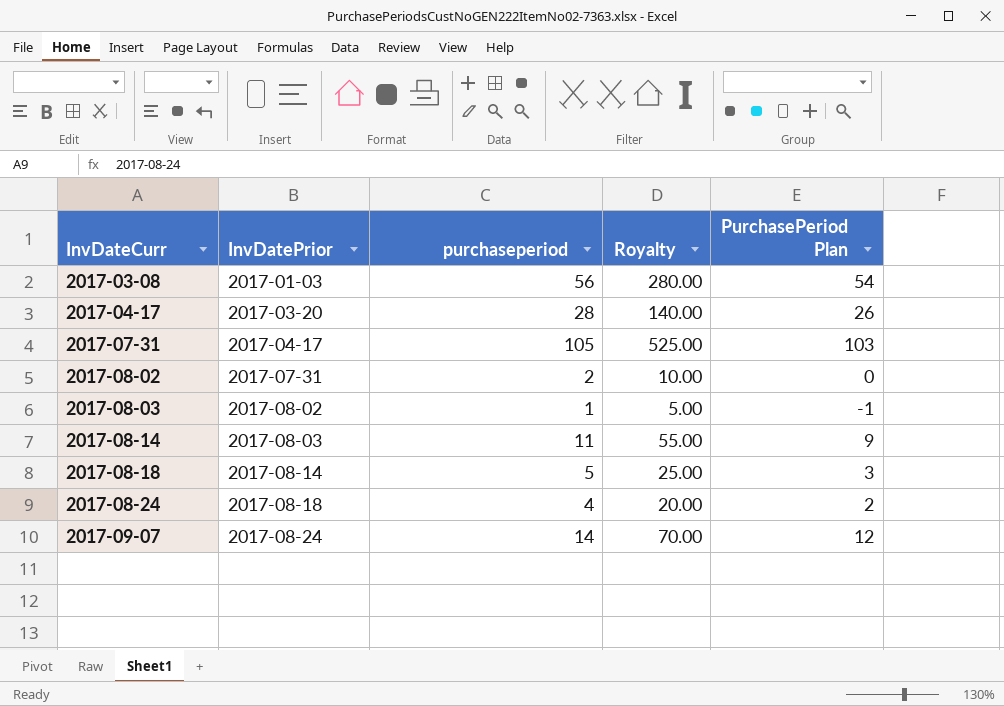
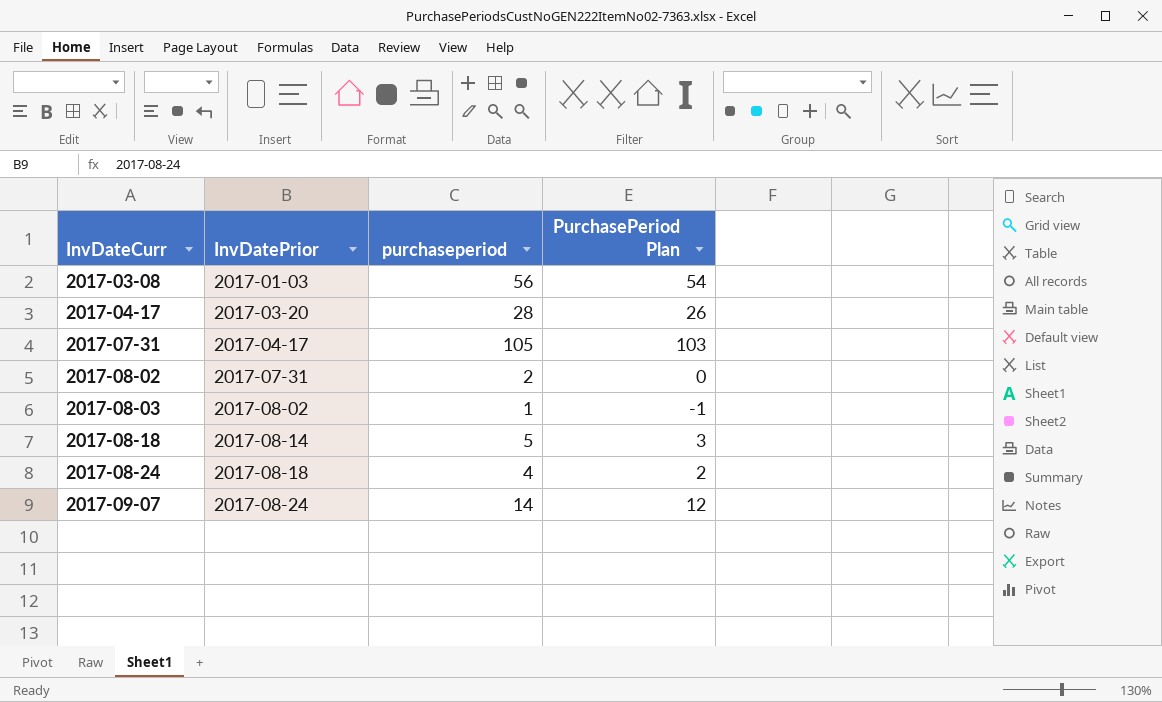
column Royalty | formula: [purchaseperiod] * 5 -> none
row 2017-08-14: 2017-08-03 | 11 | 55.00 | 9 -> none

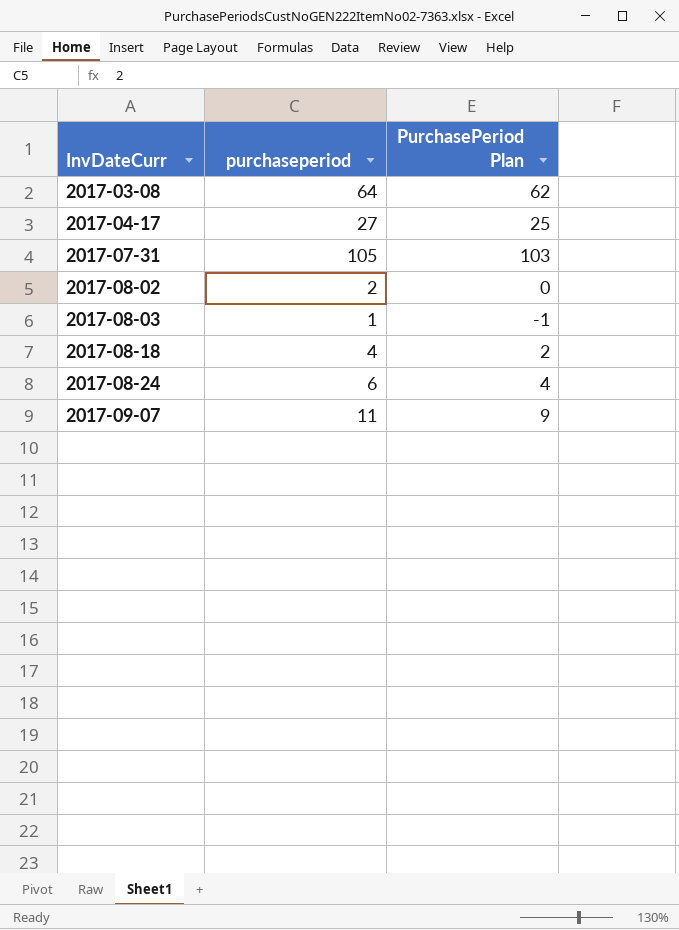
column InvDatePrior | position: 2 -> none
2017-03-08 | purchaseperiod: 56 -> 64
2017-03-08 | PurchasePeriod Plan: 54 -> 62
2017-04-17 | purchaseperiod: 28 -> 27
2017-04-17 | PurchasePeriod Plan: 26 -> 25
2017-08-18 | purchaseperiod: 5 -> 4
2017-08-18 | PurchasePeriod Plan: 3 -> 2
2017-08-24 | purchaseperiod: 4 -> 6
2017-08-24 | PurchasePeriod Plan: 2 -> 4
2017-09-07 | purchaseperiod: 14 -> 11
2017-09-07 | PurchasePeriod Plan: 12 -> 9

